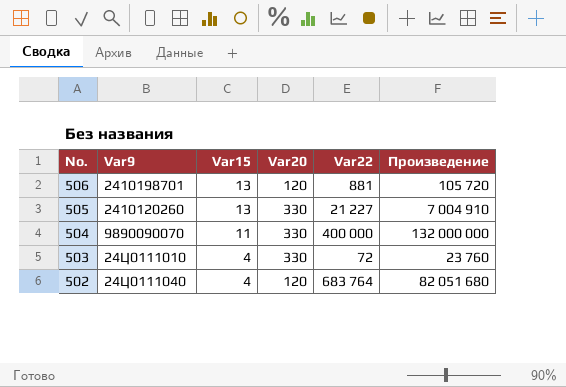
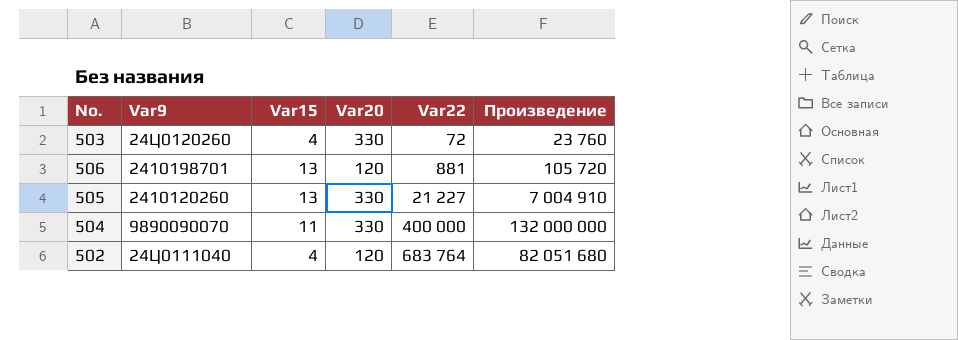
row order: No. descending -> Var22 ascending
503 | Var9: 24Ц0111010 -> 24Ц0120260

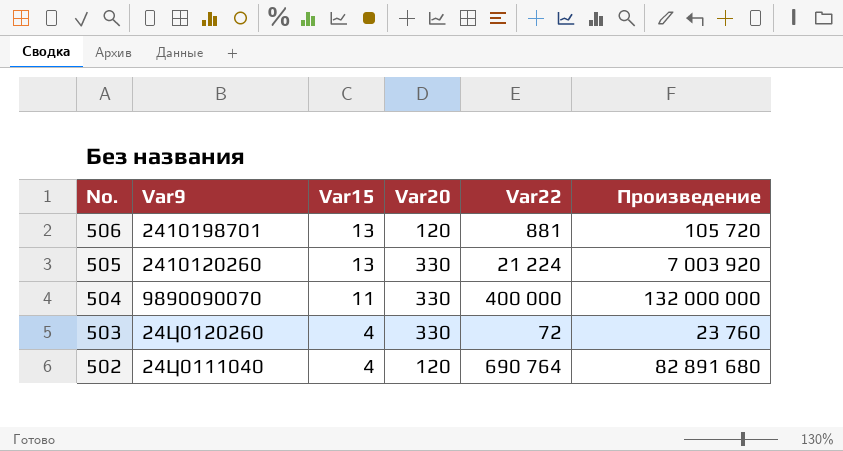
row order: Var22 ascending -> No. descending
505 | Var22: 21 227 -> 21 224
505 | Произведение: 7 004 910 -> 7 003 920
502 | Var22: 683 764 -> 690 764
502 | Произведение: 82 051 680 -> 82 891 680

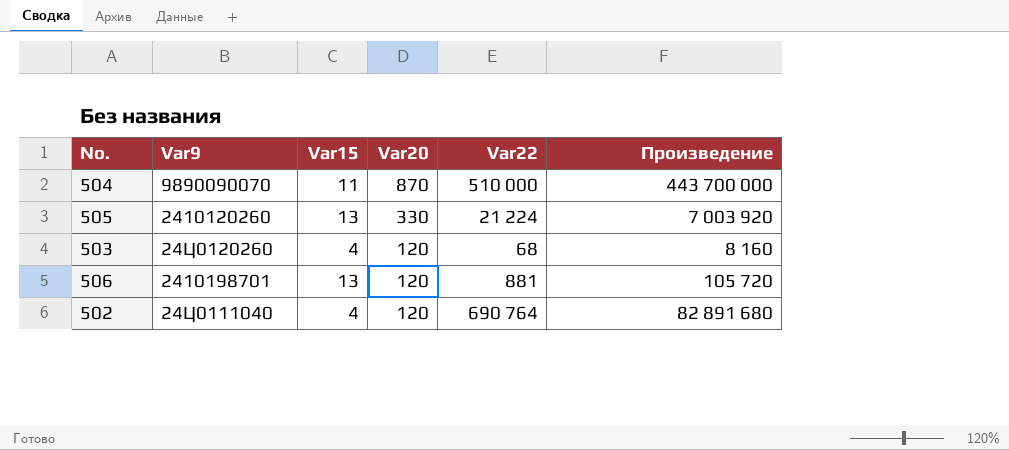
row order: No. descending -> Var20 descending
504 | Var20: 330 -> 870
504 | Var22: 400 000 -> 510 000
504 | Произведение: 132 000 000 -> 443 700 000
503 | Var20: 330 -> 120
503 | Var22: 72 -> 68
503 | Произведение: 23 760 -> 8 160

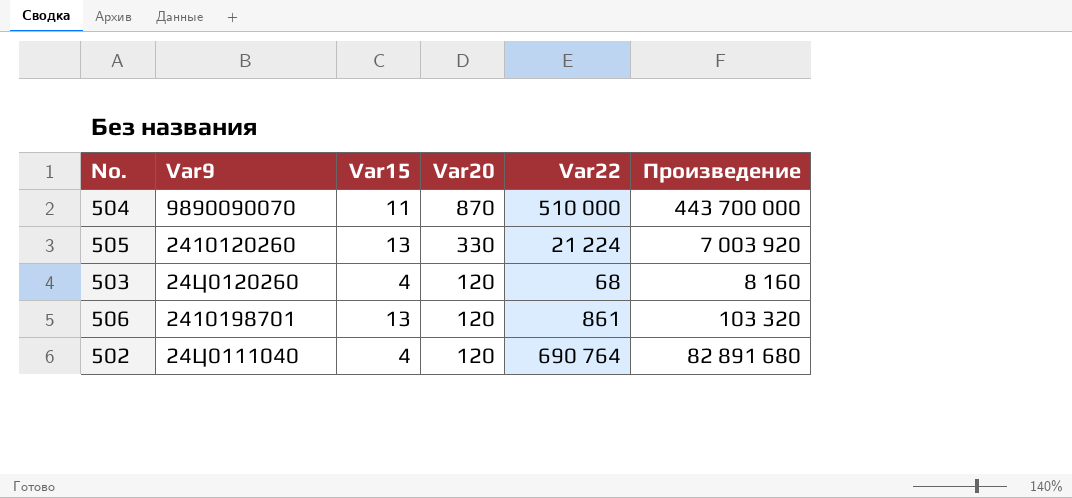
506 | Var22: 881 -> 861
506 | Произведение: 105 720 -> 103 320

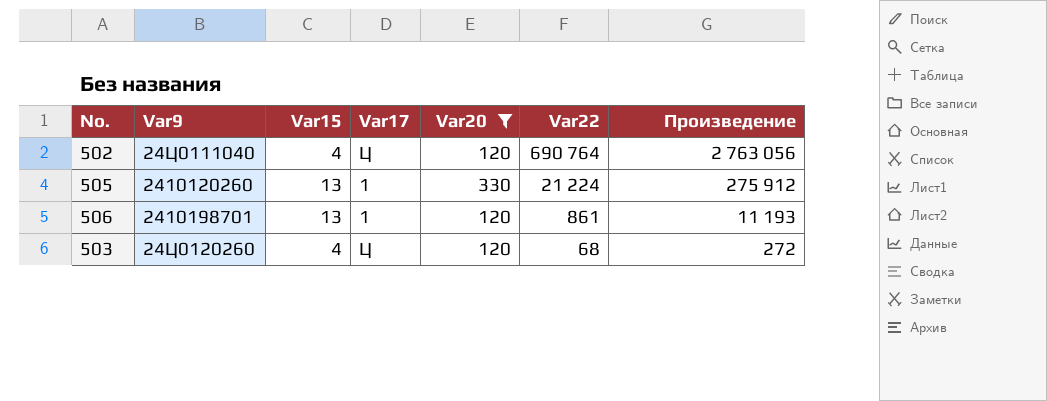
filter: none -> Var20 != 870
row order: Var20 descending -> Var22 descending
column Var17 | position: none -> 4
column Произведение | formula: [Var20] * [Var22] -> [Var15] * [Var22]

